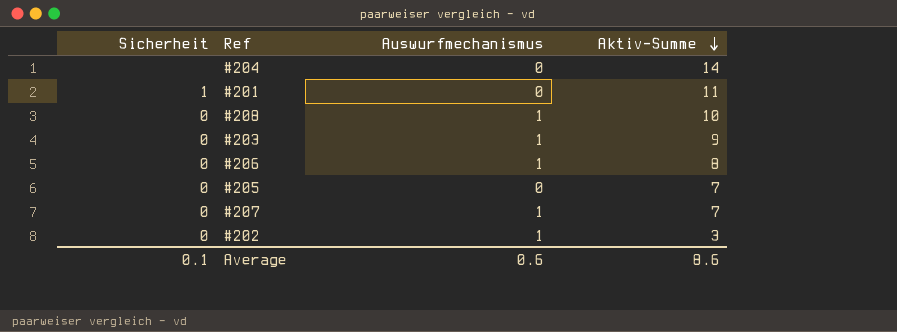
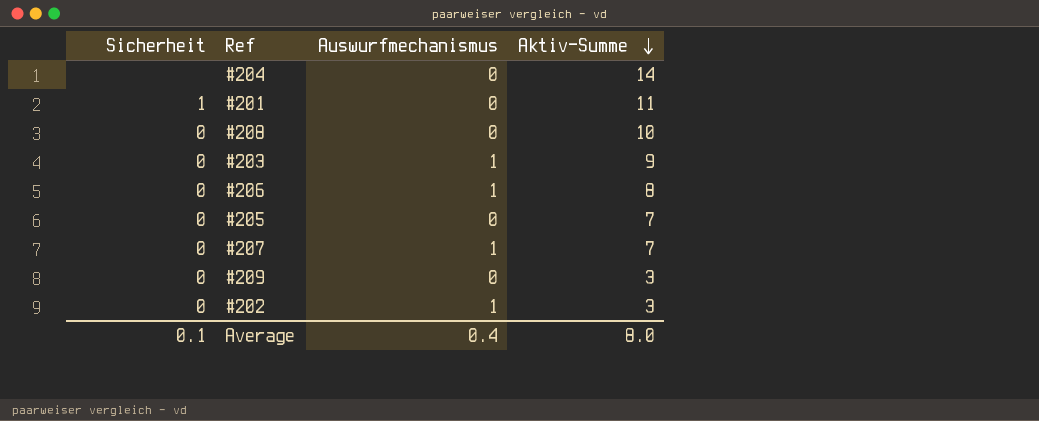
#208 | Auswurfmechanismus: 1 -> 0
row #209: none -> 0 | 0 | 3
Average | Auswurfmechanismus: 0.6 -> 0.4
Average | Aktiv-Summe: 8.6 -> 8.0

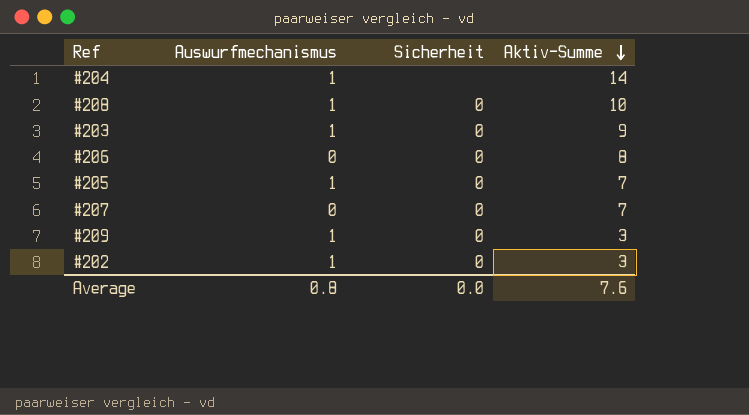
column Sicherheit | position: 1 -> 3
row #201: 1 | 0 | 11 -> none
#204 | Auswurfmechanismus: 0 -> 1
#208 | Auswurfmechanismus: 0 -> 1
#206 | Auswurfmechanismus: 1 -> 0
#205 | Auswurfmechanismus: 0 -> 1
#207 | Auswurfmechanismus: 1 -> 0
#209 | Auswurfmechanismus: 0 -> 1
Average | Auswurfmechanismus: 0.4 -> 0.8
Average | Sicherheit: 0.1 -> 0.0
Average | Aktiv-Summe: 8.0 -> 7.6

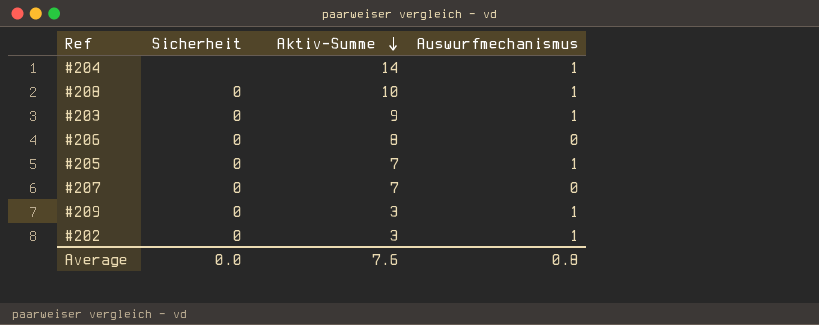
column Auswurfmechanismus | position: 2 -> 4

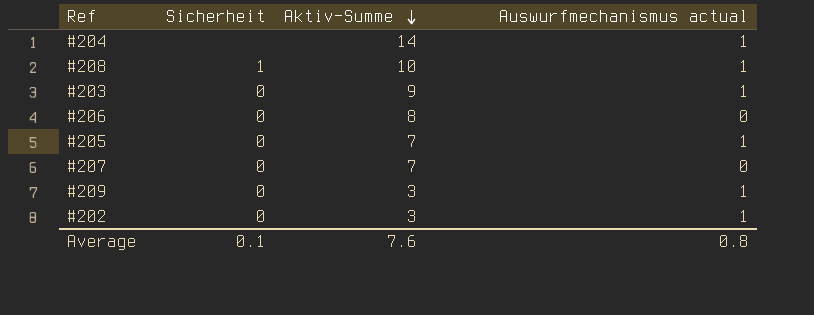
column name: Auswurfmechanismus -> Auswurfmechanismus actual
#208 | Sicherheit: 0 -> 1
Average | Sicherheit: 0.0 -> 0.1

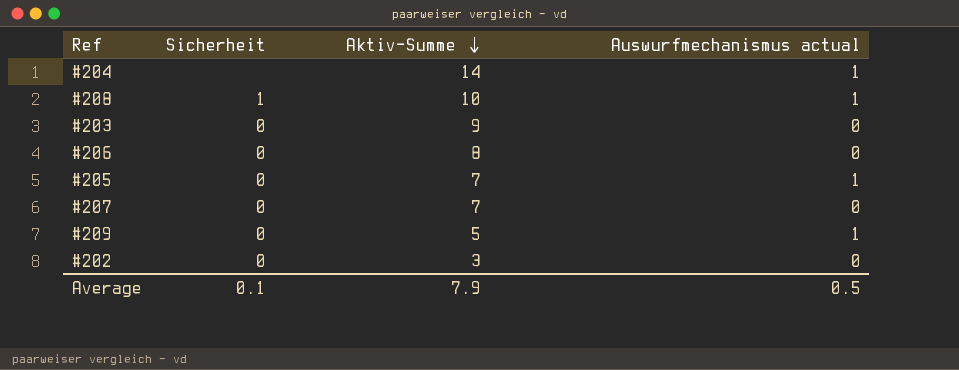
#203 | Auswurfmechanismus actual: 1 -> 0
#209 | Aktiv-Summe: 3 -> 5
#202 | Auswurfmechanismus actual: 1 -> 0
Average | Aktiv-Summe: 7.6 -> 7.9
Average | Auswurfmechanismus actual: 0.8 -> 0.5

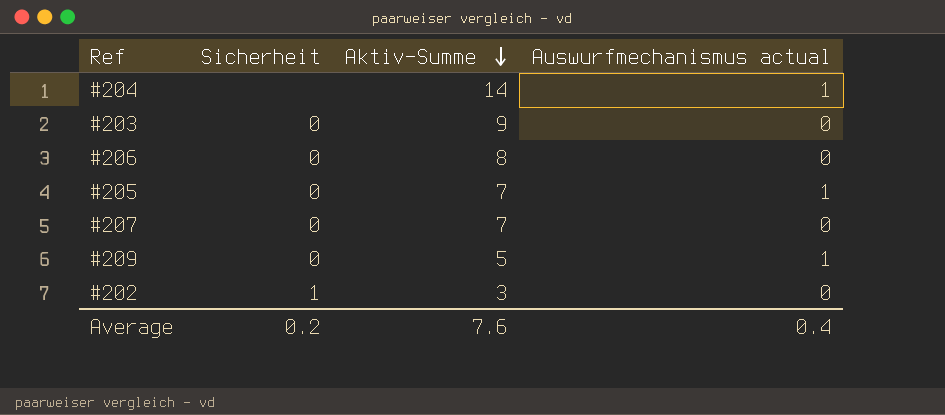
row #208: 1 | 10 | 1 -> none
#202 | Sicherheit: 0 -> 1
Average | Sicherheit: 0.1 -> 0.2
Average | Aktiv-Summe: 7.9 -> 7.6
Average | Auswurfmechanismus actual: 0.5 -> 0.4

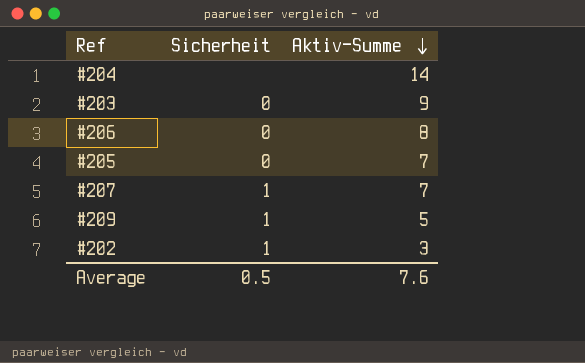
column Auswurfmechanismus actual | position: 4 -> none
#207 | Sicherheit: 0 -> 1
#209 | Sicherheit: 0 -> 1
Average | Sicherheit: 0.2 -> 0.5

